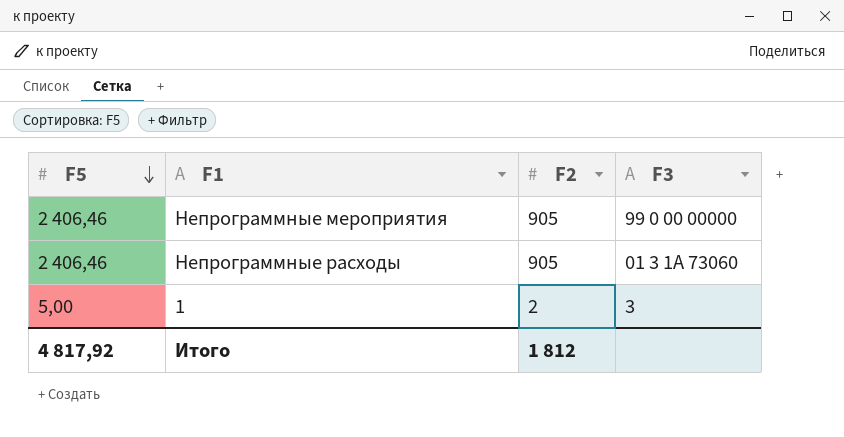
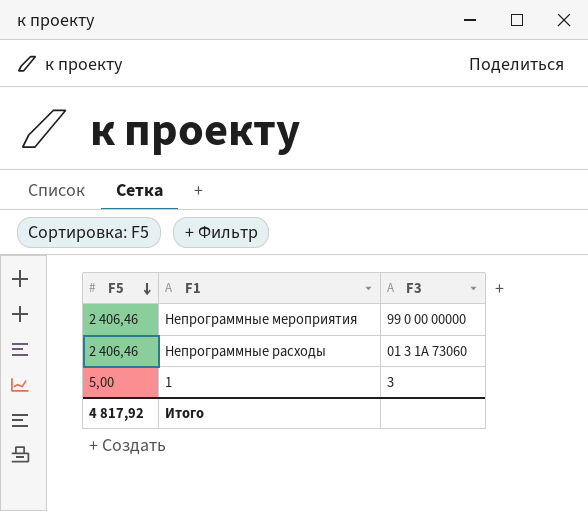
column F2 | position: 3 -> none

